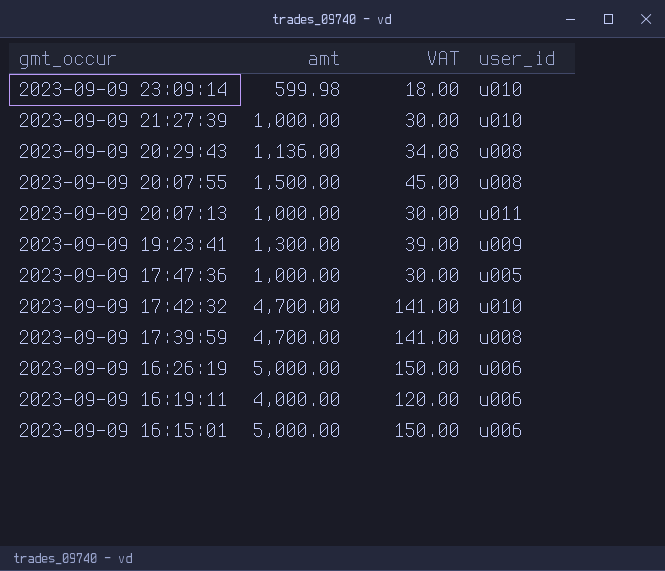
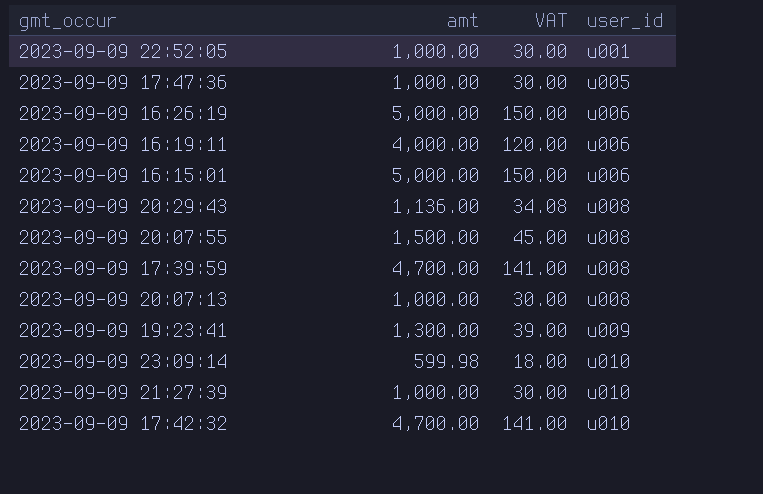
row order: gmt_occur descending -> user_id ascending
row 2023-09-09 22:52:05: none -> 1,000.00 | 30.00 | u001
2023-09-09 20:07:13 | user_id: u011 -> u008

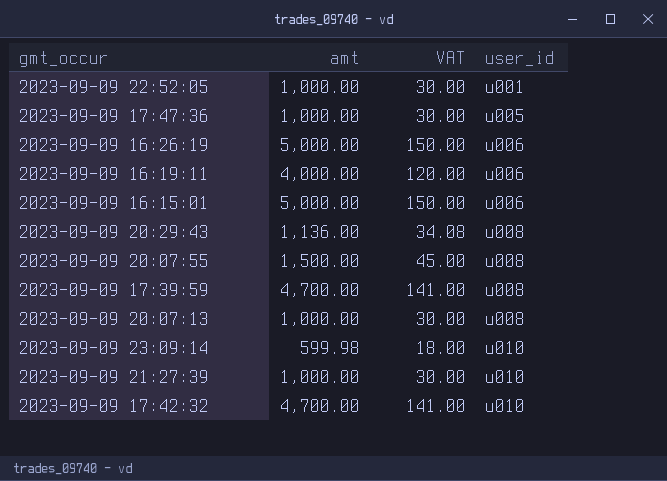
row 2023-09-09 19:23:41: 1,300.00 | 39.00 | u009 -> none

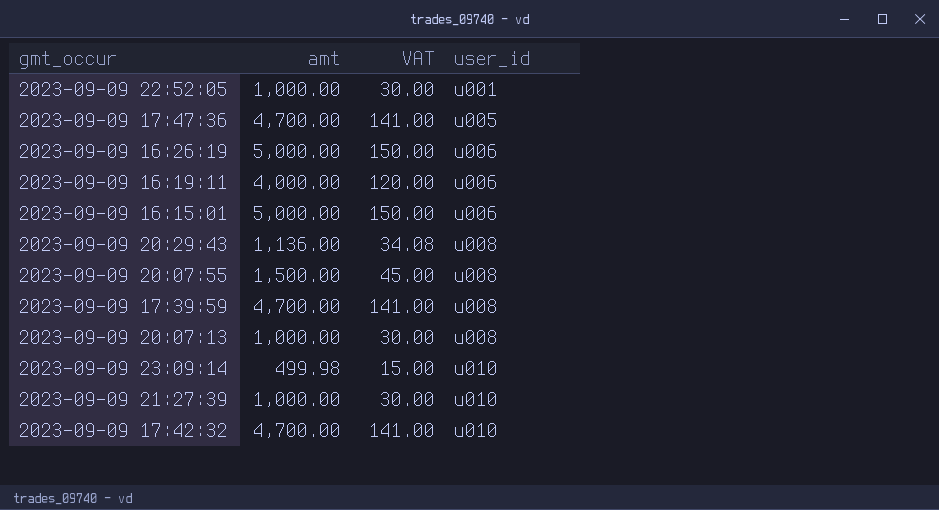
2023-09-09 17:47:36 | amt: 1,000.00 -> 4,700.00
2023-09-09 17:47:36 | VAT: 30.00 -> 141.00
2023-09-09 23:09:14 | amt: 599.98 -> 499.98
2023-09-09 23:09:14 | VAT: 18.00 -> 15.00

